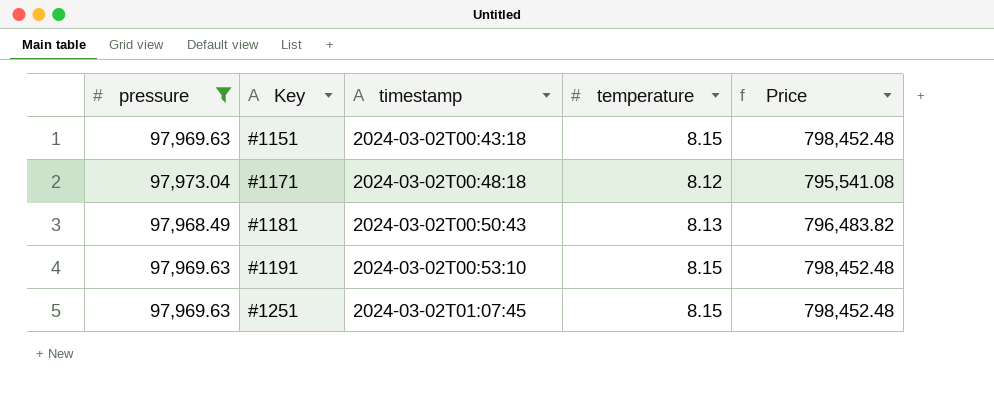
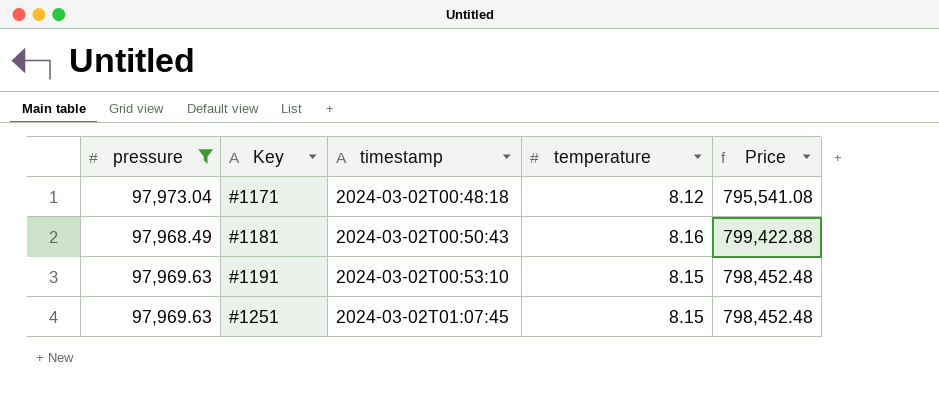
row #1151: 97,969.63 | 2024-03-02T00:43:18 | 8.15 | 798,452.48 -> none
#1181 | temperature: 8.13 -> 8.16
#1181 | Price: 796,483.82 -> 799,422.88

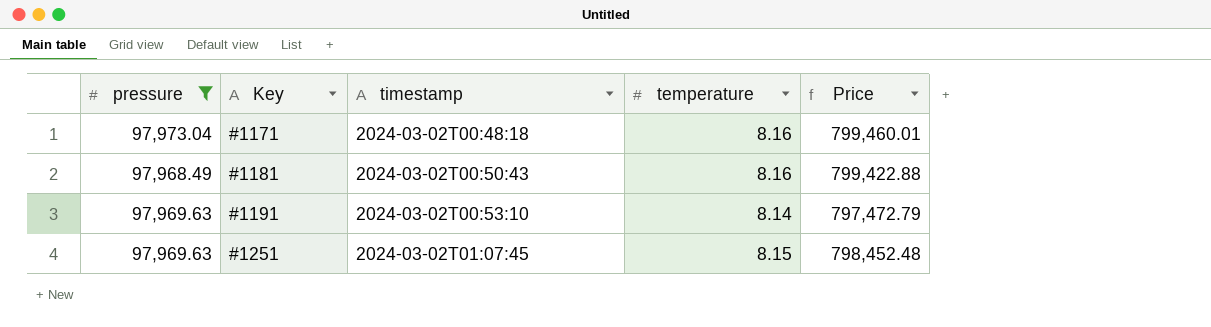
#1171 | temperature: 8.12 -> 8.16
#1171 | Price: 795,541.08 -> 799,460.01
#1191 | temperature: 8.15 -> 8.14
#1191 | Price: 798,452.48 -> 797,472.79

